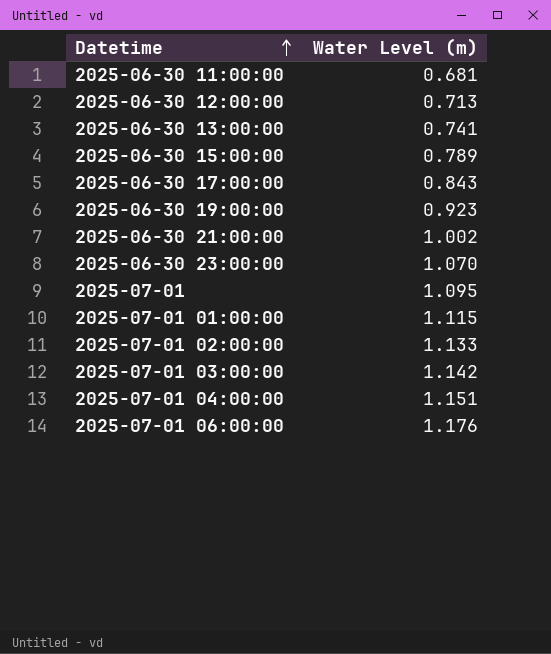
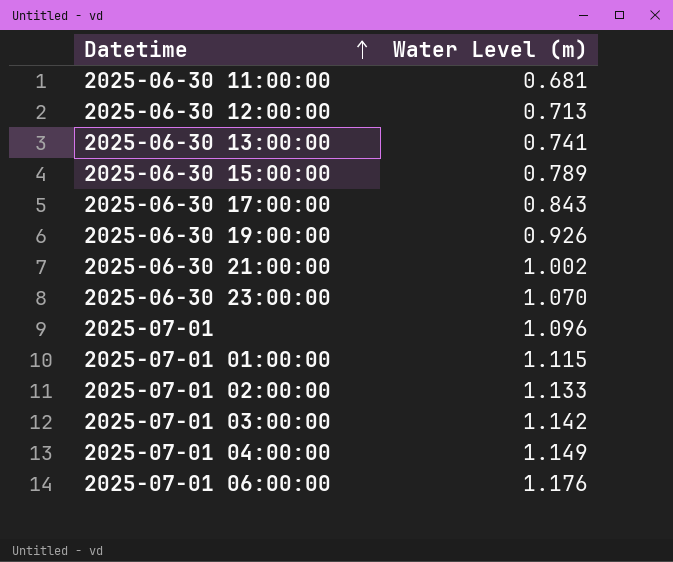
2025-06-30 19:00:00 | Water Level (m): 0.923 -> 0.926
2025-07-01 | Water Level (m): 1.095 -> 1.096
2025-07-01 04:00:00 | Water Level (m): 1.151 -> 1.149

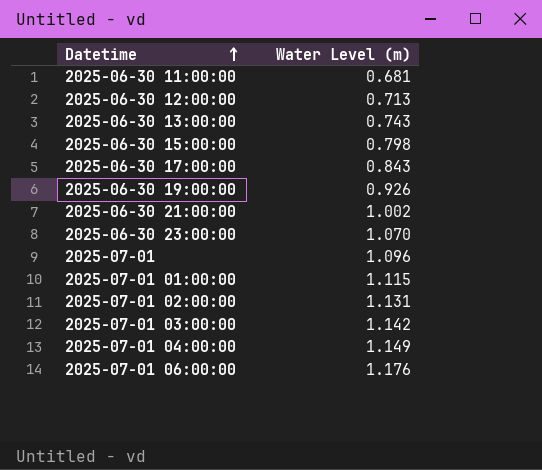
2025-06-30 13:00:00 | Water Level (m): 0.741 -> 0.743
2025-06-30 15:00:00 | Water Level (m): 0.789 -> 0.798
2025-07-01 02:00:00 | Water Level (m): 1.133 -> 1.131

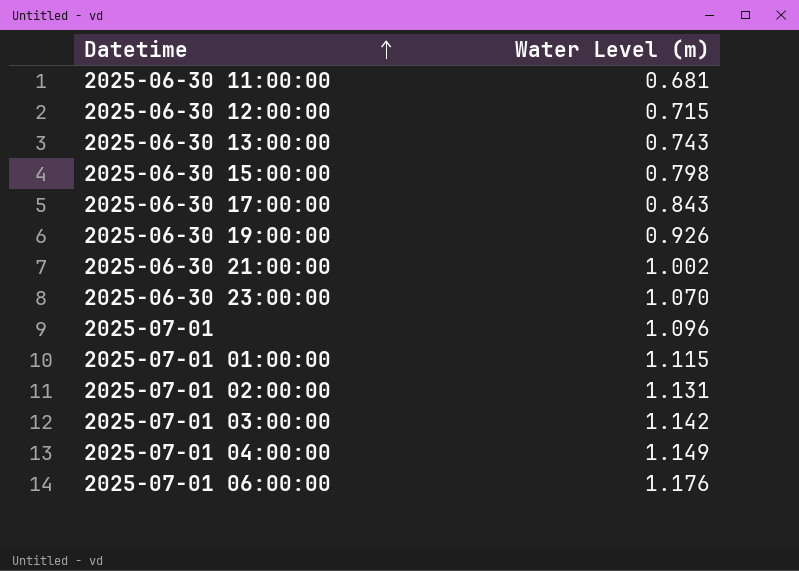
2025-06-30 12:00:00 | Water Level (m): 0.713 -> 0.715

